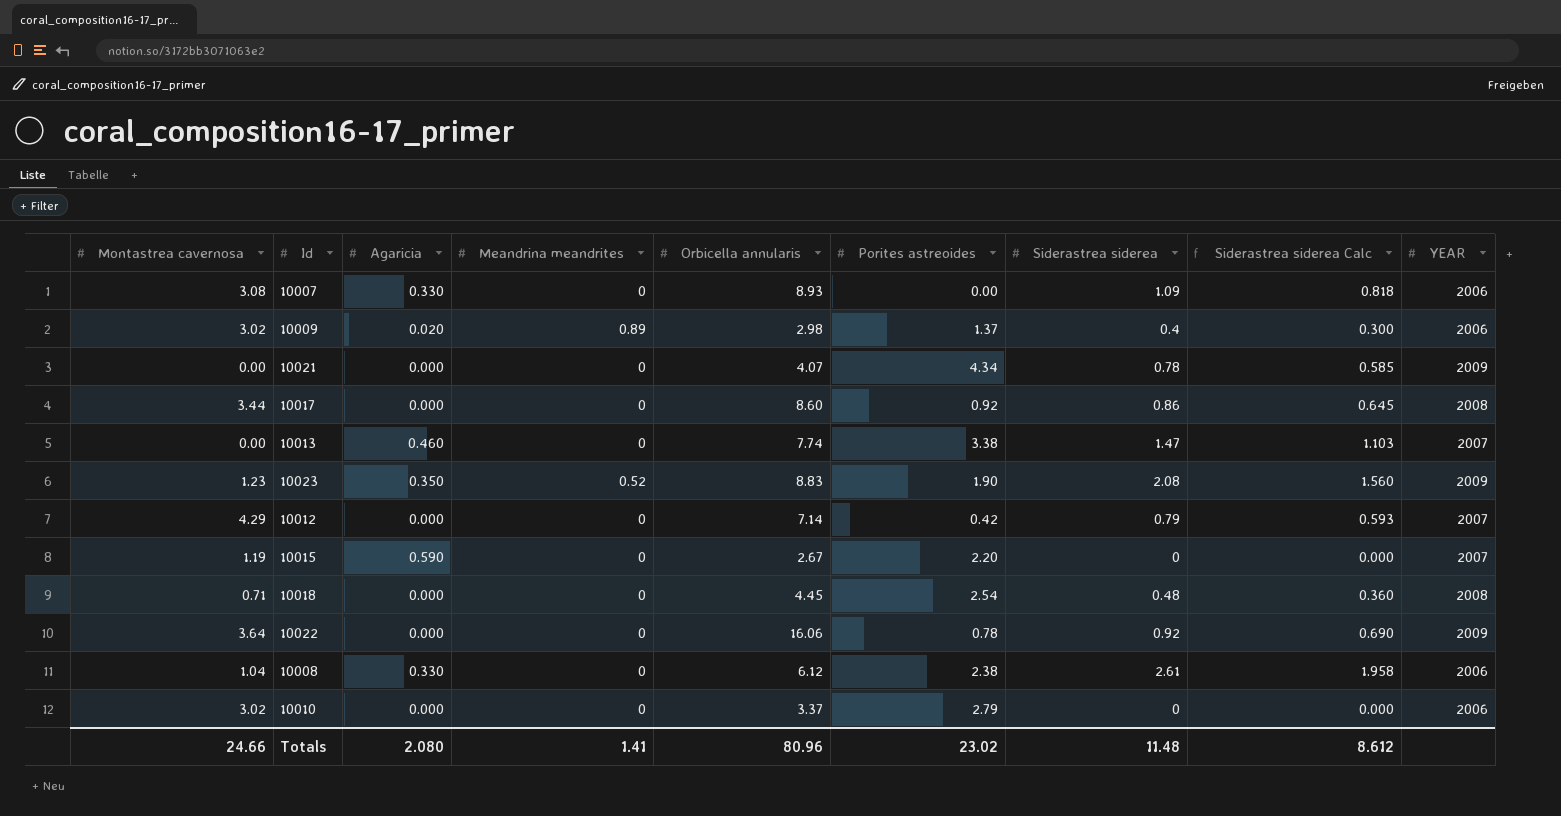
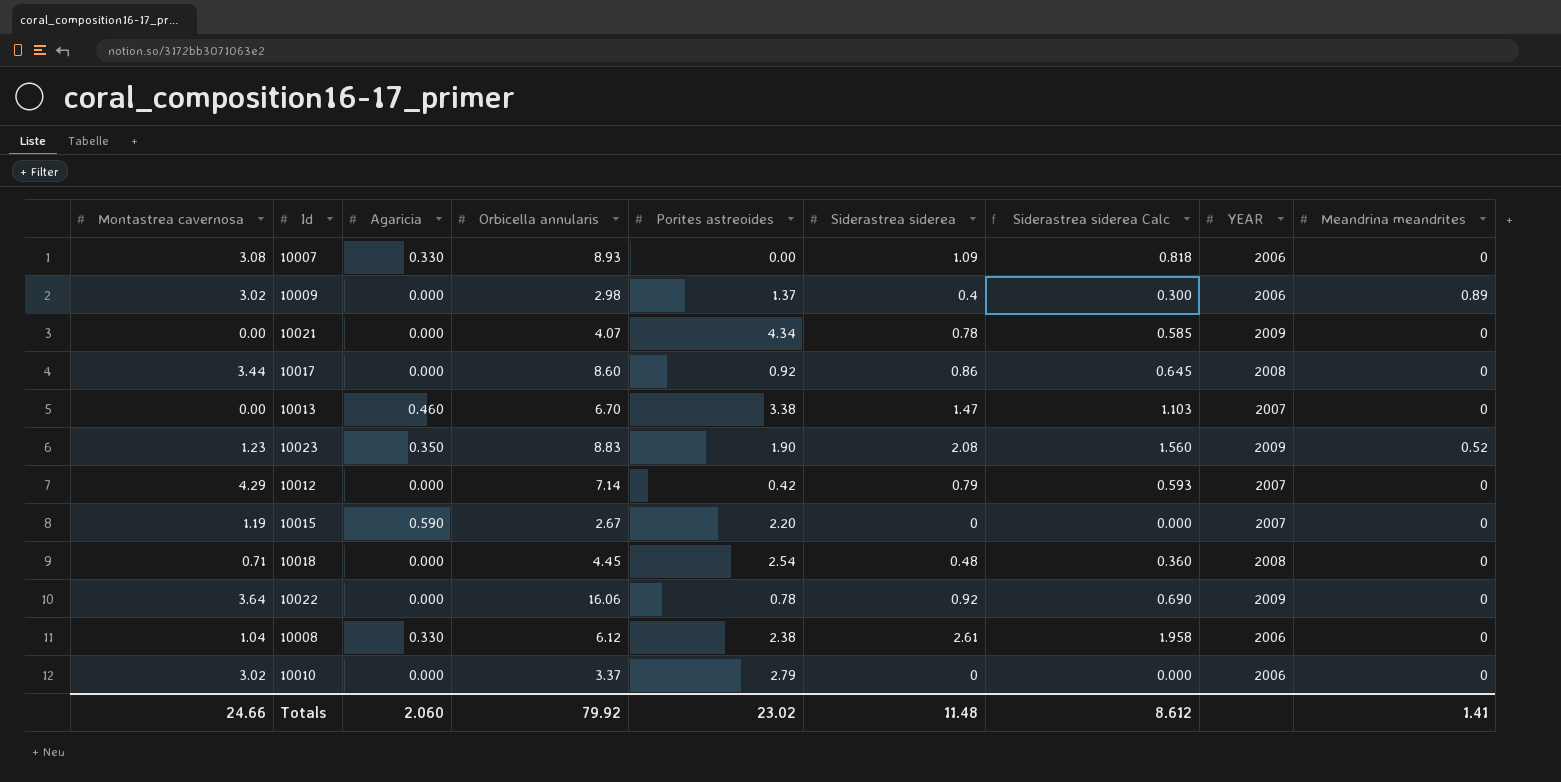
column Meandrina meandrites | position: 4 -> 9
10009 | Agaricia: 0.020 -> 0.000
10013 | Orbicella annularis: 7.74 -> 6.70
Totals | Agaricia: 2.080 -> 2.060
Totals | Orbicella annularis: 80.96 -> 79.92

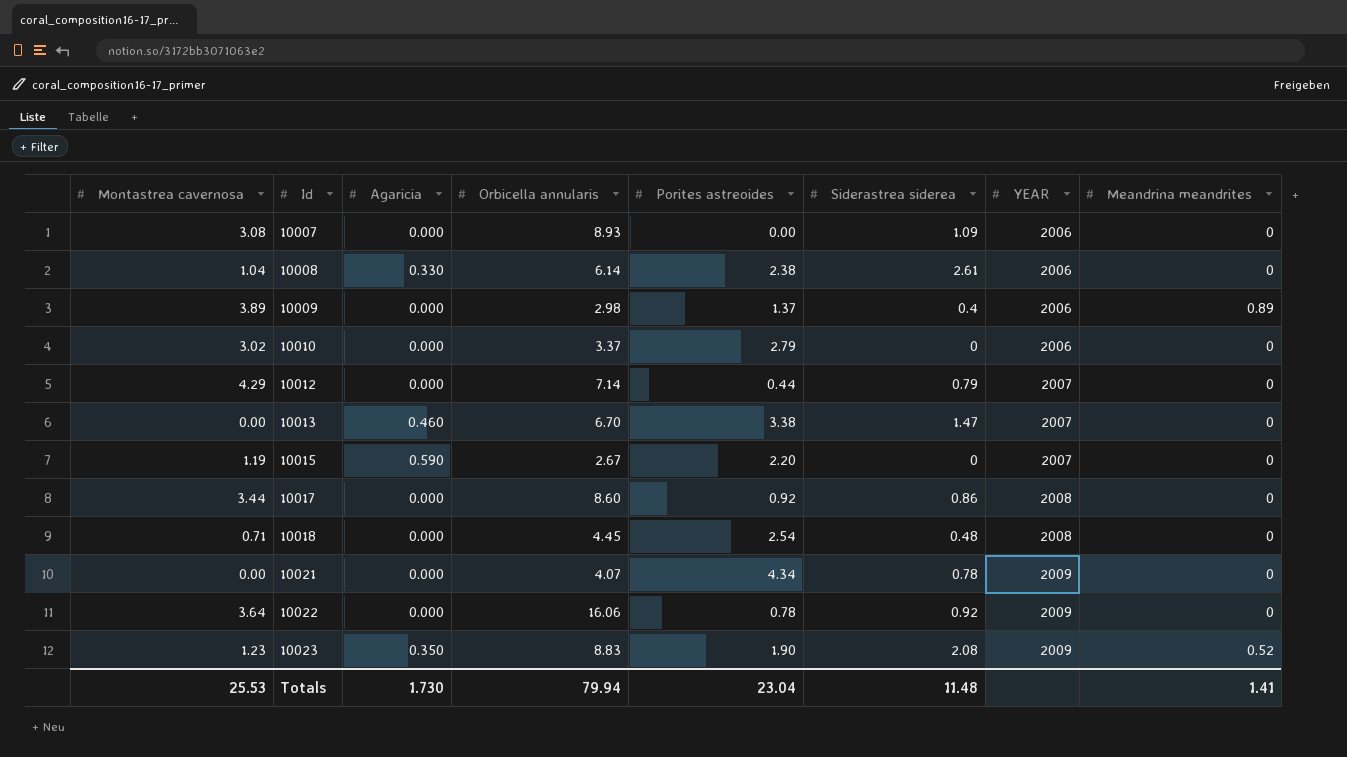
row order: none -> Id ascending
column Siderastrea siderea Calc | formula: [Siderastrea siderea] * 0.75 -> none
10007 | Agaricia: 0.330 -> 0.000
10008 | Orbicella annularis: 6.12 -> 6.14
10009 | Montastrea cavernosa: 3.02 -> 3.89
10012 | Porites astreoides: 0.42 -> 0.44
Totals | Montastrea cavernosa: 24.66 -> 25.53
Totals | Agaricia: 2.060 -> 1.730
Totals | Orbicella annularis: 79.92 -> 79.94
Totals | Porites astreoides: 23.02 -> 23.04

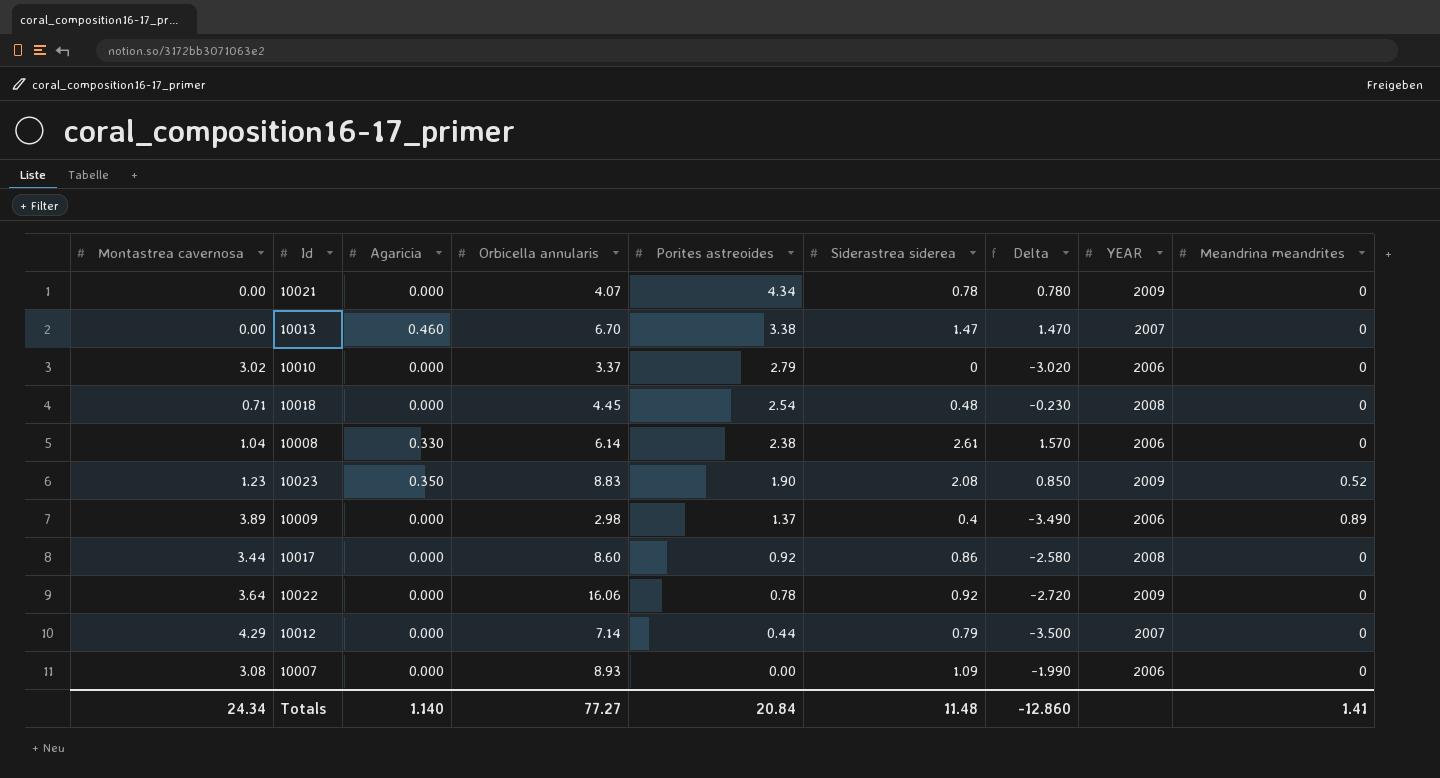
row order: Id ascending -> Porites astreoides descending
column Delta | formula: none -> [Siderastrea siderea] - [Montastrea cavernosa]
row 10015: 1.19 | 0.590 | 2.67 | 2.20 | 0 | 2007 | 0 -> none
Totals | Montastrea cavernosa: 25.53 -> 24.34
Totals | Agaricia: 1.730 -> 1.140
Totals | Orbicella annularis: 79.94 -> 77.27
Totals | Porites astreoides: 23.04 -> 20.84

